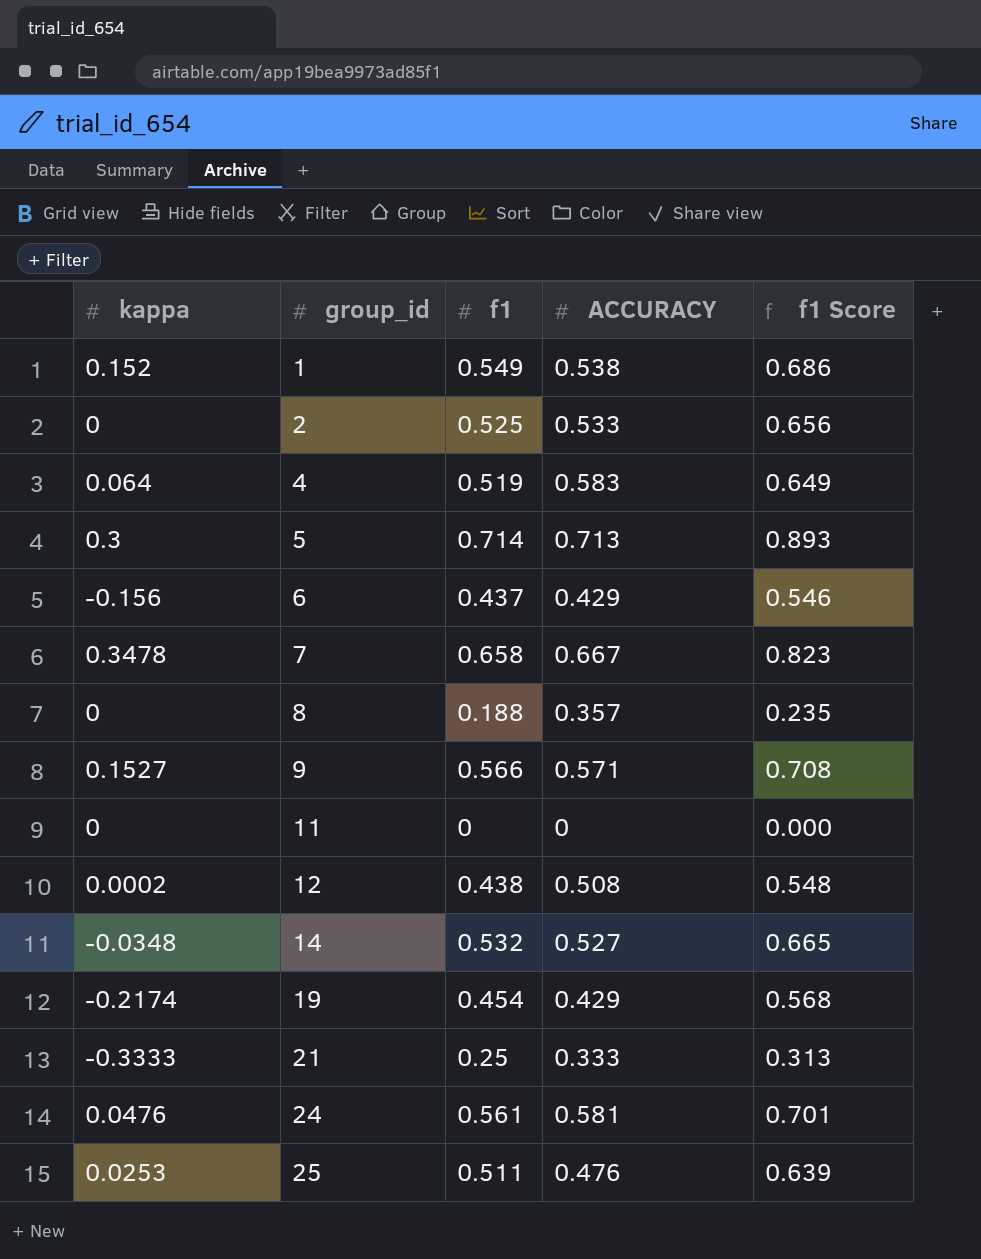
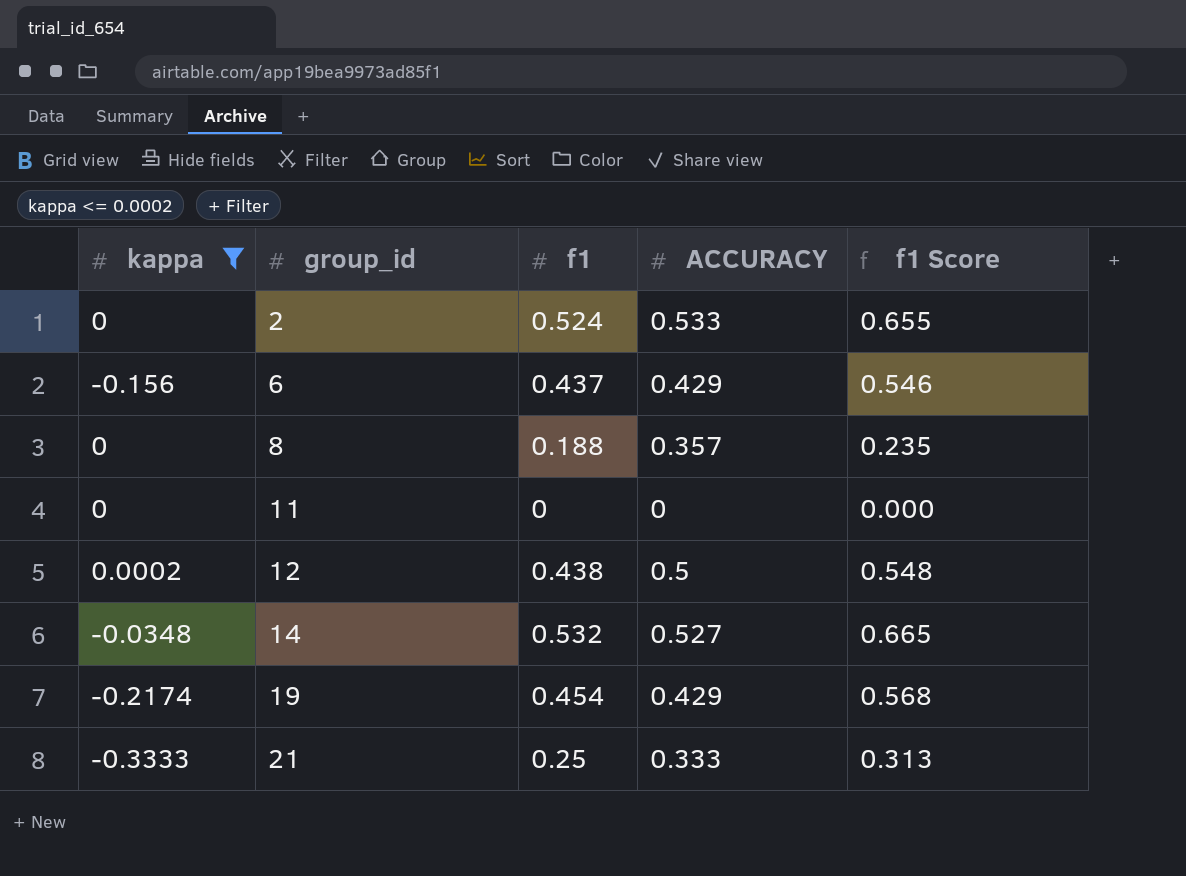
filter: none -> kappa <= 0.0002
2 | f1: 0.525 -> 0.524
2 | f1 Score: 0.656 -> 0.655
12 | ACCURACY: 0.508 -> 0.5

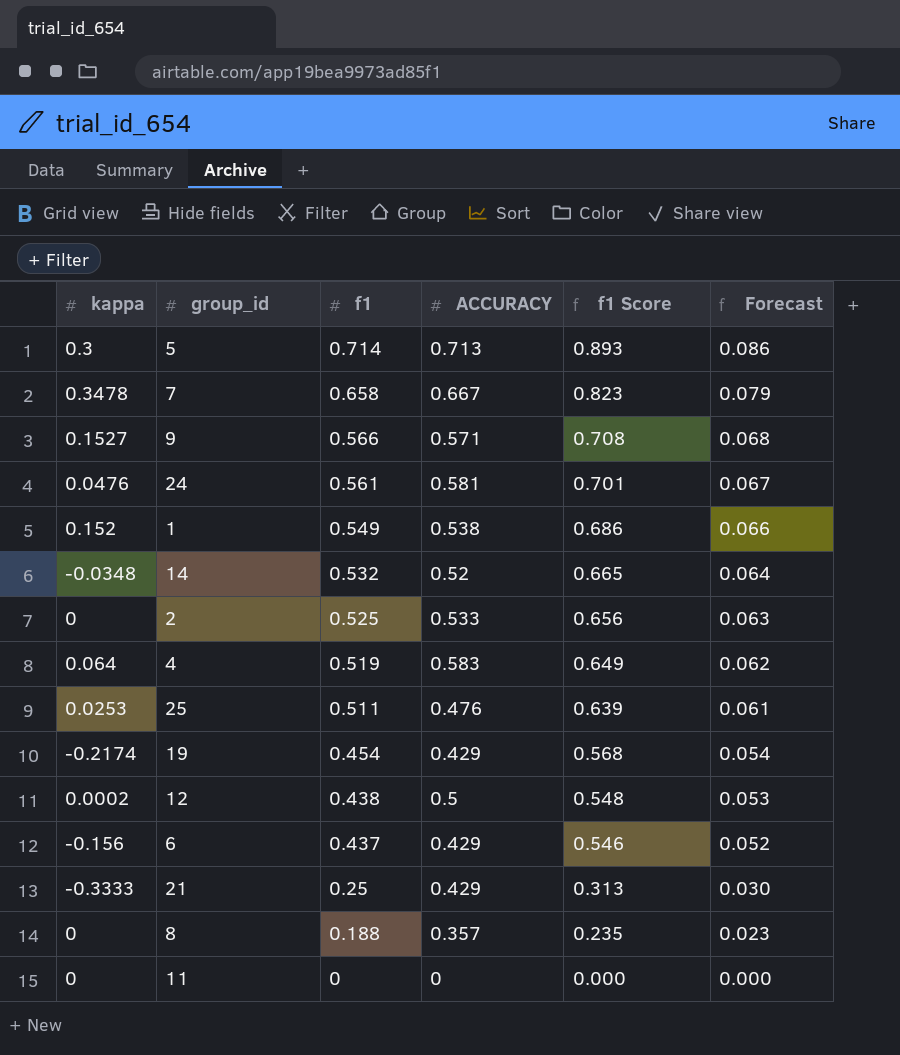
filter: kappa <= 0.0002 -> none
row order: group_id ascending -> f1 descending
column Forecast | formula: none -> [f1] * 0.12
14 | ACCURACY: 0.527 -> 0.52
2 | f1: 0.524 -> 0.525
2 | f1 Score: 0.655 -> 0.656
21 | ACCURACY: 0.333 -> 0.429

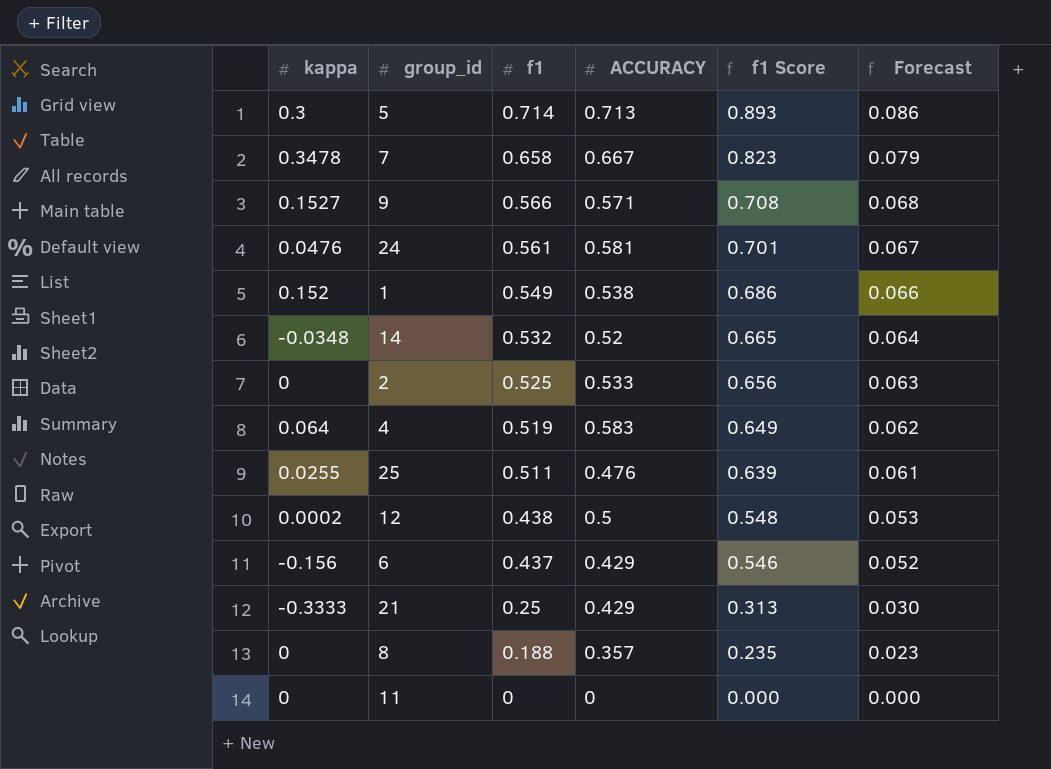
row 19: -0.2174 | 0.454 | 0.429 | 0.568 | 0.054 -> none
25 | kappa: 0.0253 -> 0.0255

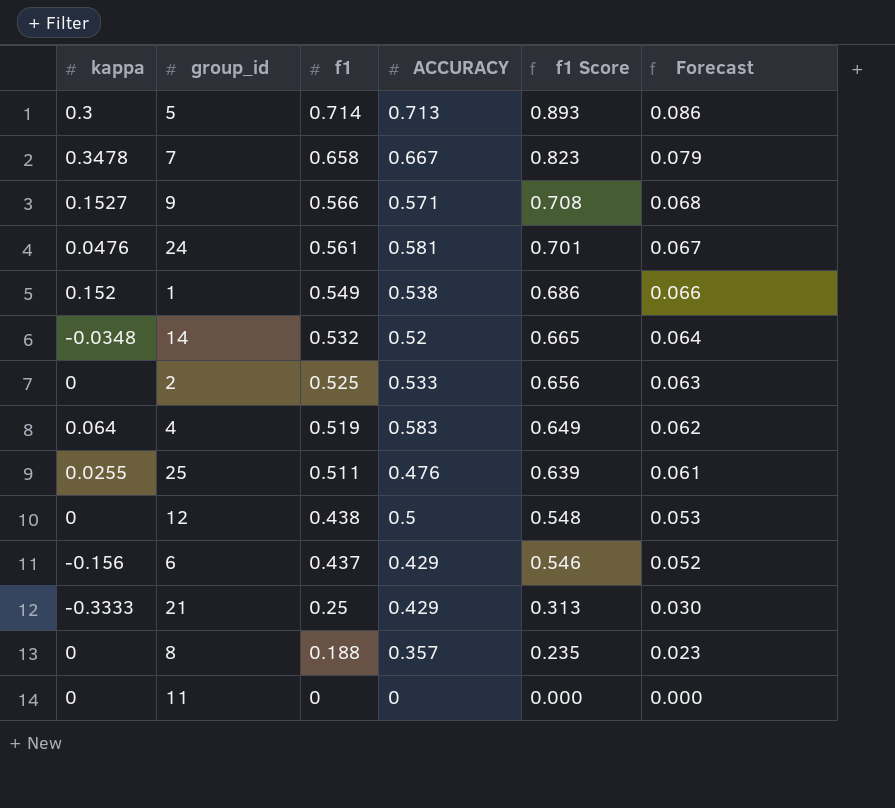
12 | kappa: 0.0002 -> 0

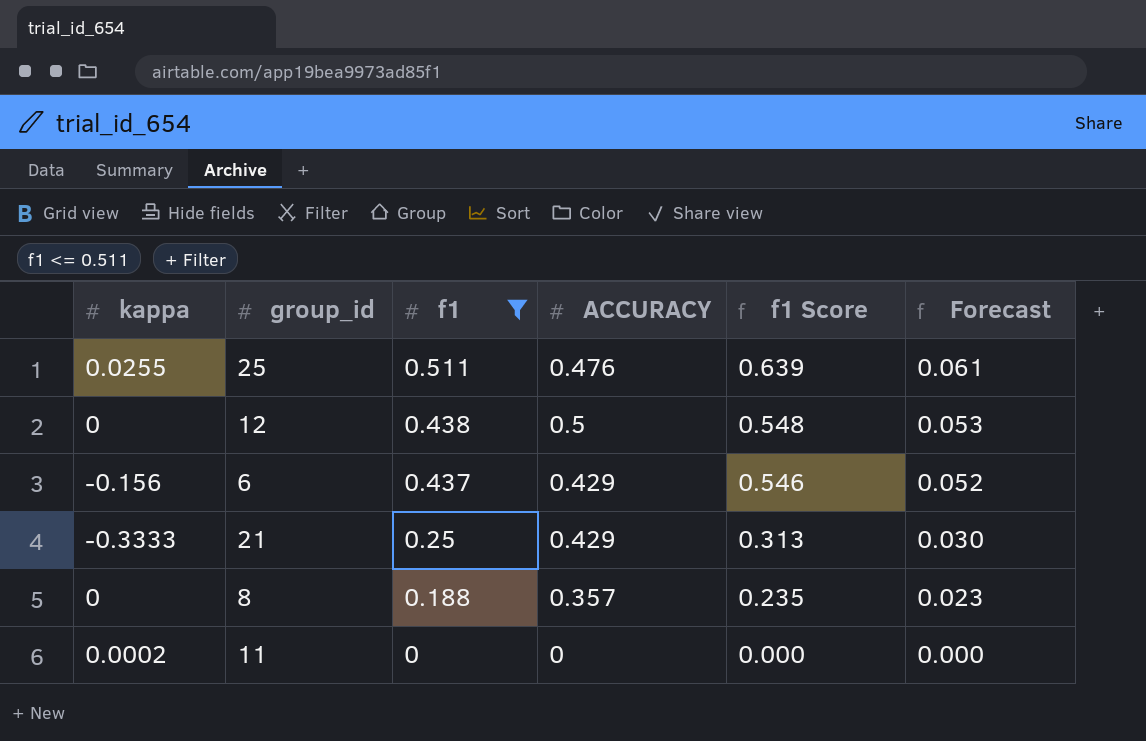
filter: none -> f1 <= 0.511
11 | kappa: 0 -> 0.0002

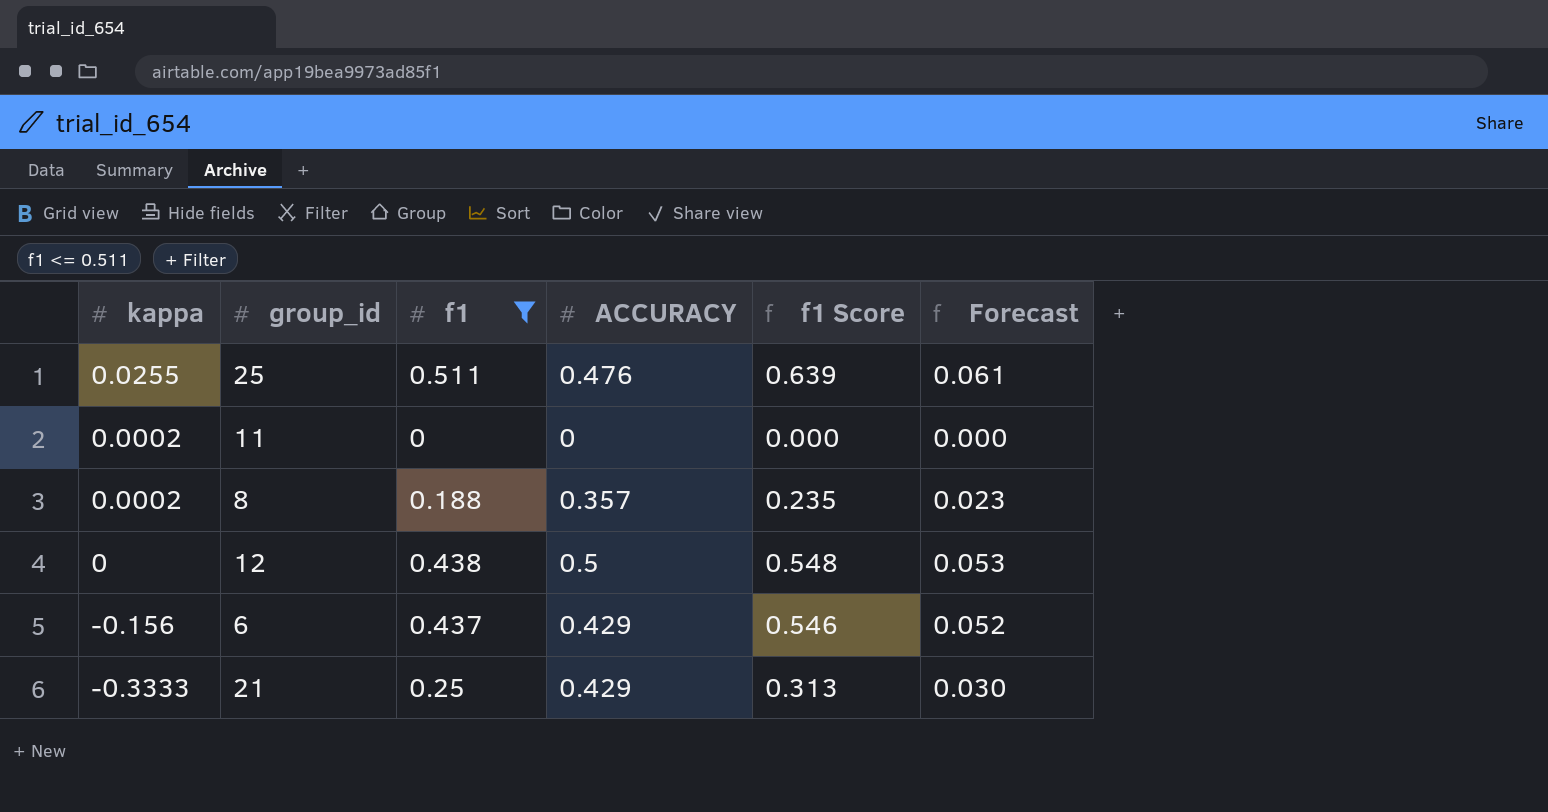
row order: f1 descending -> kappa descending
8 | kappa: 0 -> 0.0002

